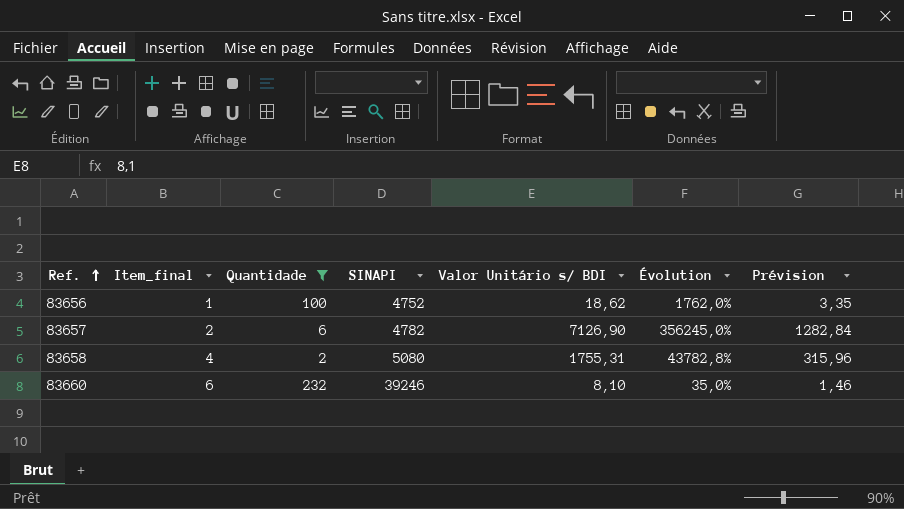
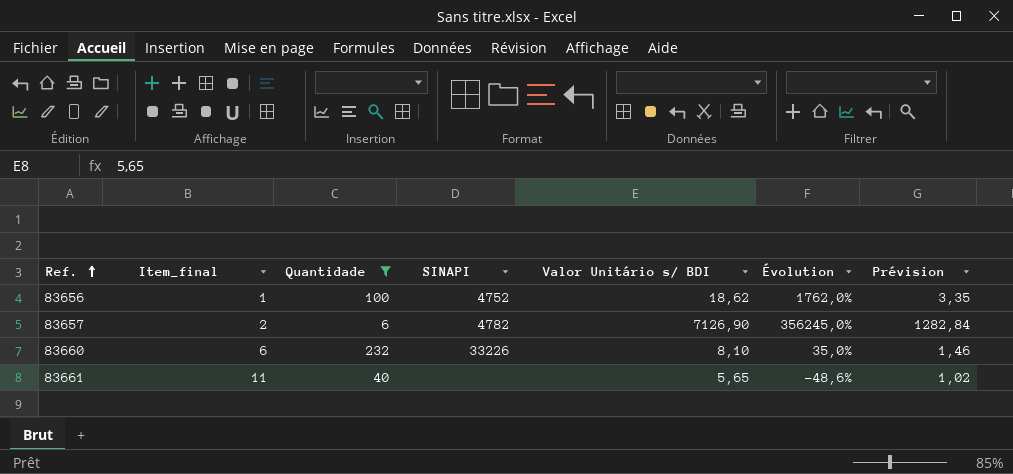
row 83658: 4 | 2 | 5080 | 1755,31 | 43782,8% | 315,96 -> none
83660 | SINAPI: 39246 -> 33226
row 83661: none -> 11 | 40 | none | 5,65 | -48,6% | 1,02

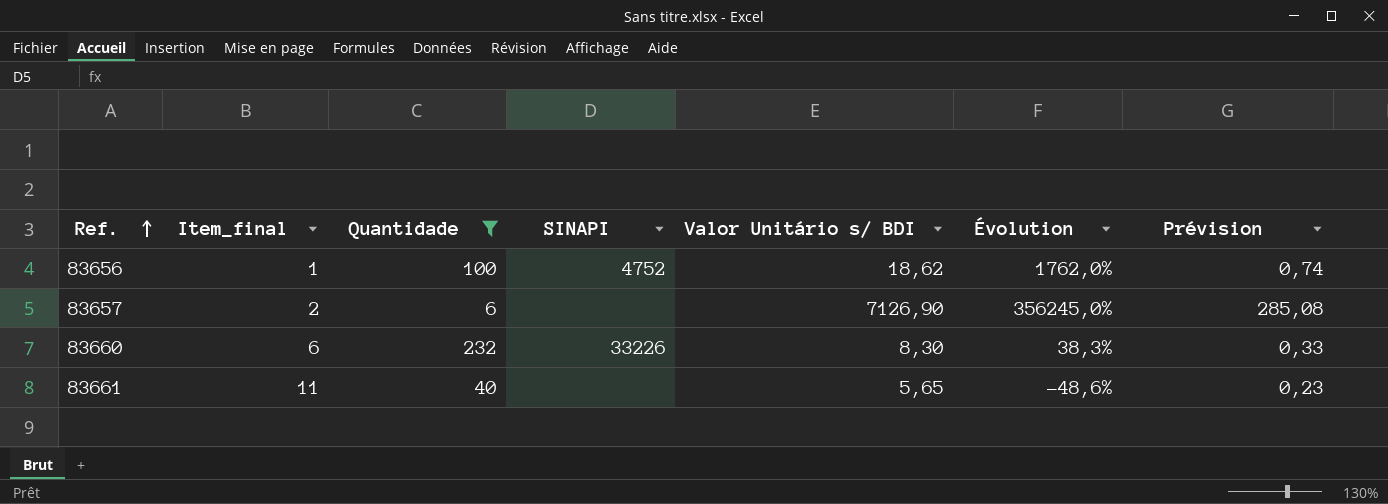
column Prévision | formula: [Valor Unitário s/ BDI] * 0,18 -> [Valor Unitário s/ BDI] * 0,04
83657 | SINAPI: 4782 -> none
83660 | Valor Unitário s/ BDI: 8,10 -> 8,30
83660 | Évolution: 35,0% -> 38,3%

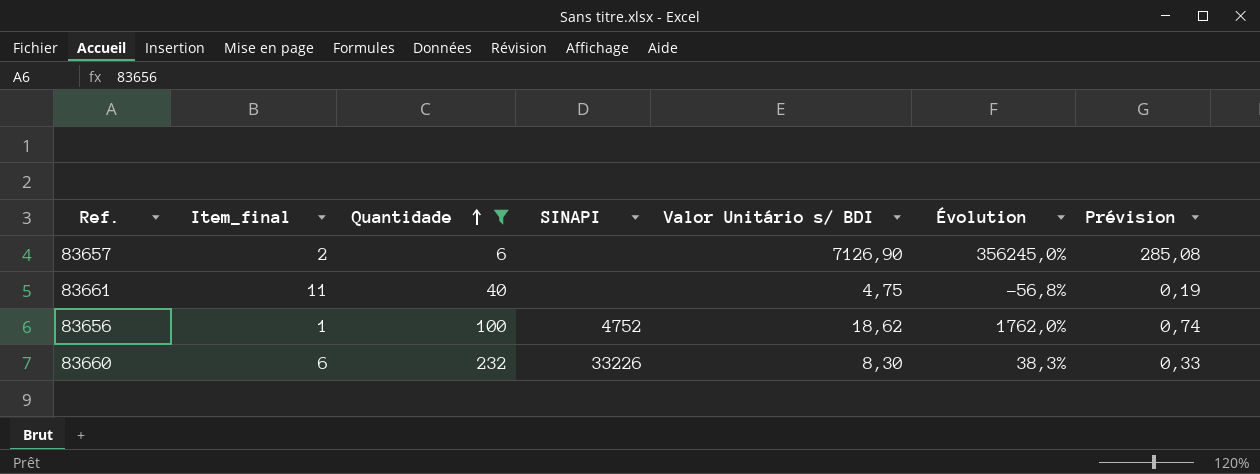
row order: Ref. ascending -> Quantidade ascending
83661 | Valor Unitário s/ BDI: 5,65 -> 4,75
83661 | Évolution: -48,6% -> -56,8%
83661 | Prévision: 0,23 -> 0,19

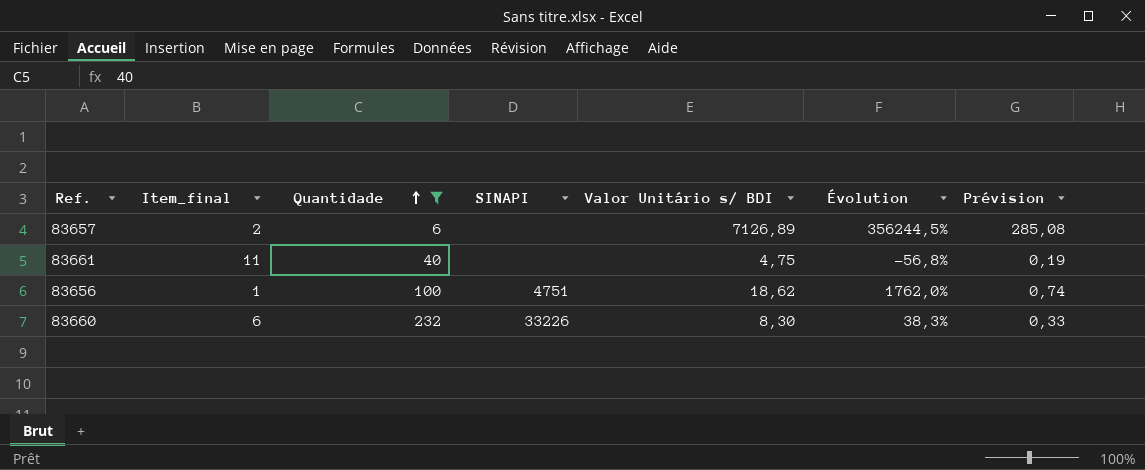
83657 | Valor Unitário s/ BDI: 7126,90 -> 7126,89
83657 | Évolution: 356245,0% -> 356244,5%
83656 | SINAPI: 4752 -> 4751

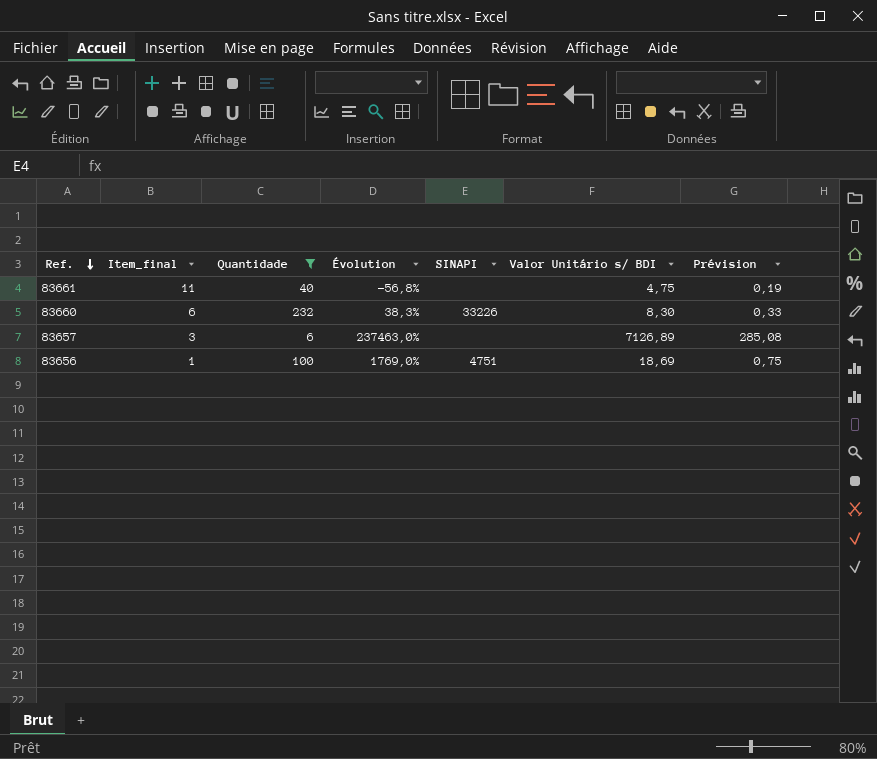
row order: Quantidade ascending -> Ref. descending
column Évolution | position: 6 -> 4
83657 | Item_final: 2 -> 3
83657 | Évolution: 356244,5% -> 237463,0%
83656 | Évolution: 1762,0% -> 1769,0%
83656 | Valor Unitário s/ BDI: 18,62 -> 18,69
83656 | Prévision: 0,74 -> 0,75

